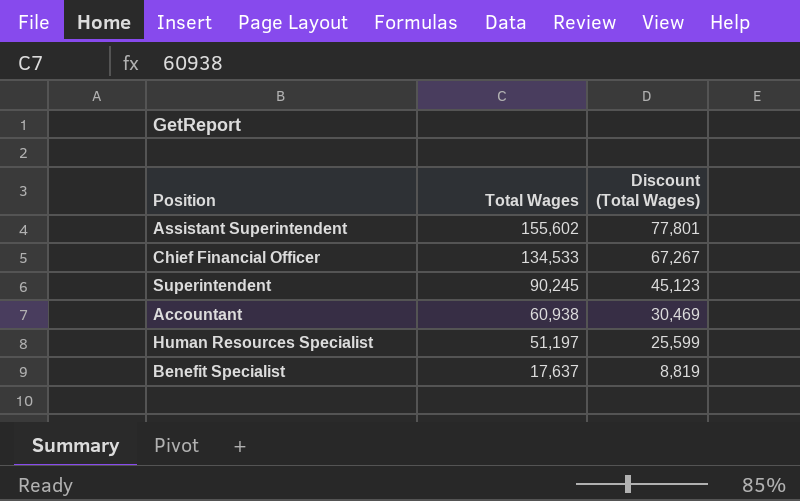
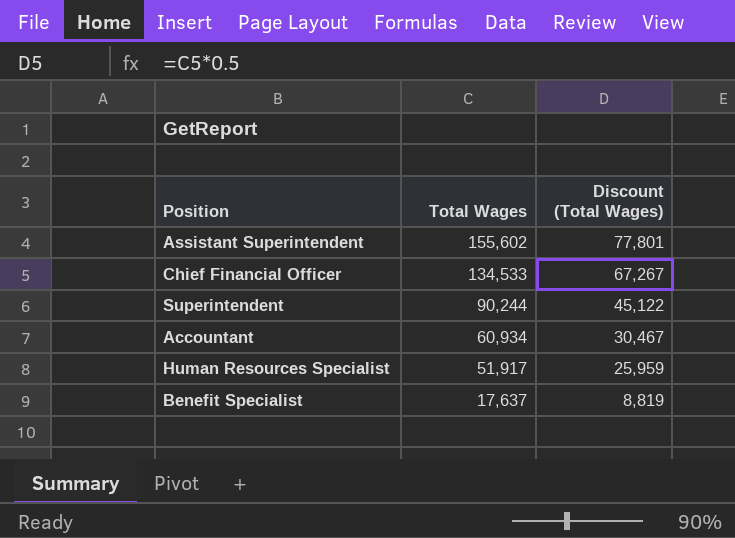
Superintendent | Total Wages: 90,245 -> 90,244
Superintendent | Discount (Total Wages): 45,123 -> 45,122
Accountant | Total Wages: 60,938 -> 60,934
Accountant | Discount (Total Wages): 30,469 -> 30,467
Human Resources Specialist | Total Wages: 51,197 -> 51,917
Human Resources Specialist | Discount (Total Wages): 25,599 -> 25,959

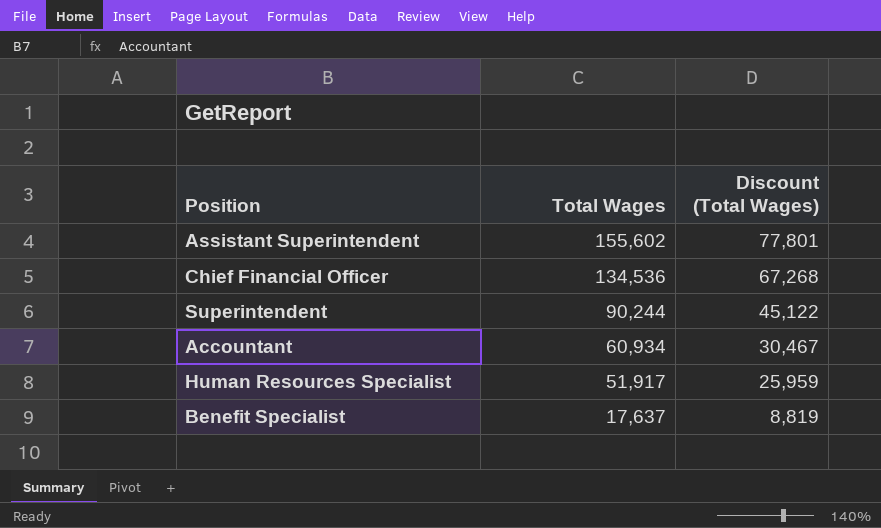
Chief Financial Officer | Total Wages: 134,533 -> 134,536
Chief Financial Officer | Discount (Total Wages): 67,267 -> 67,268

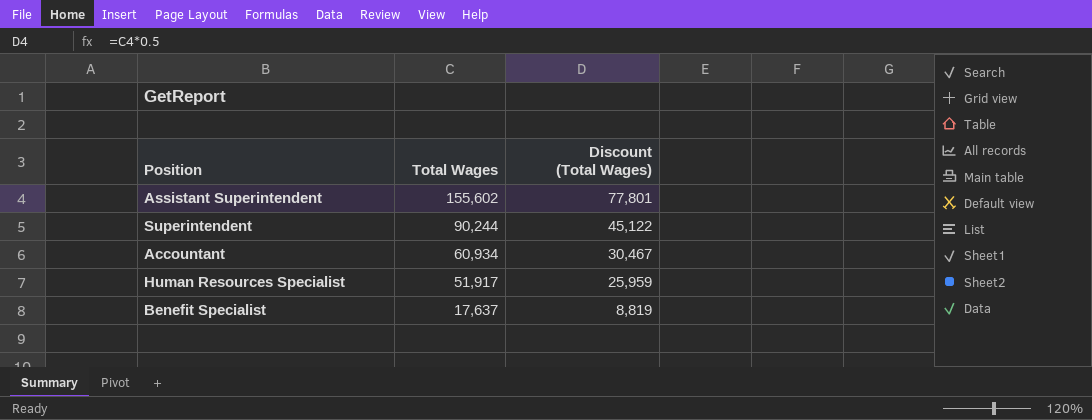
row Chief Financial Officer: 134,536 | 67,268 -> none

